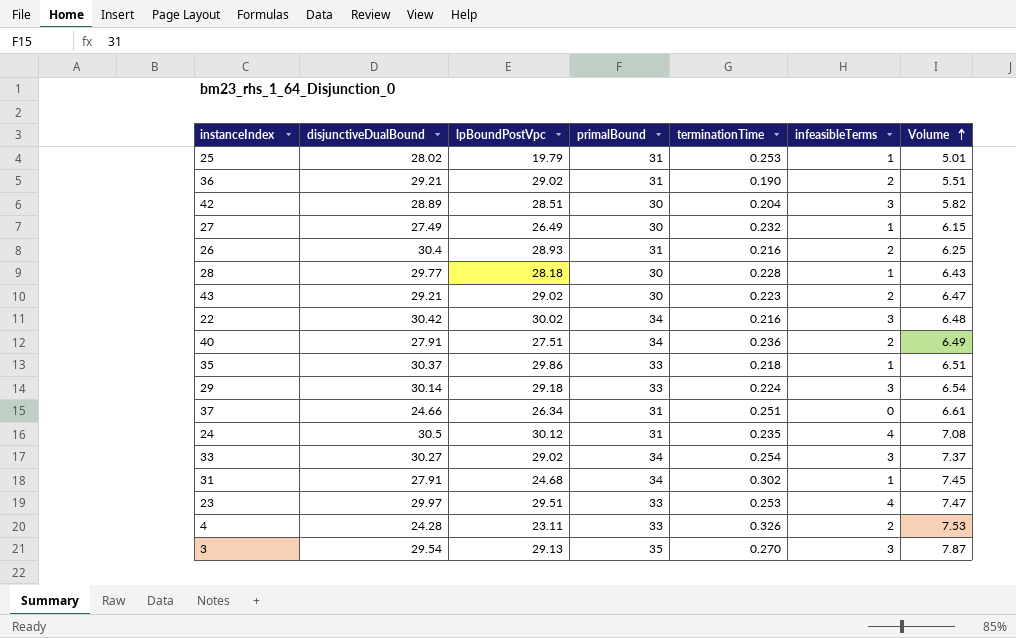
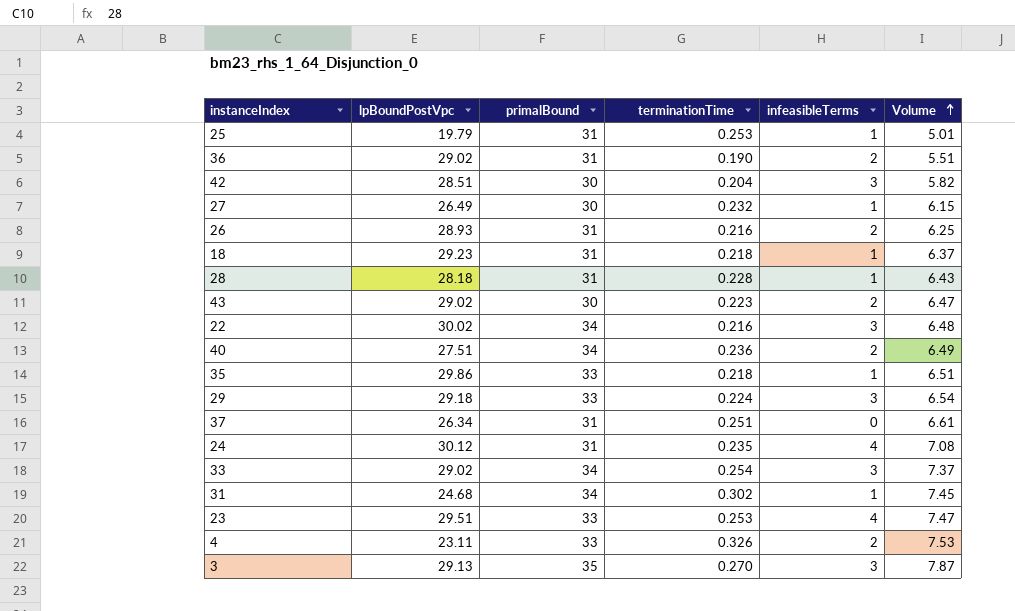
column disjunctiveDualBound | position: 2 -> none
row 18: none -> 29.23 | 31 | 0.218 | 1 | 6.37
28 | primalBound: 30 -> 31

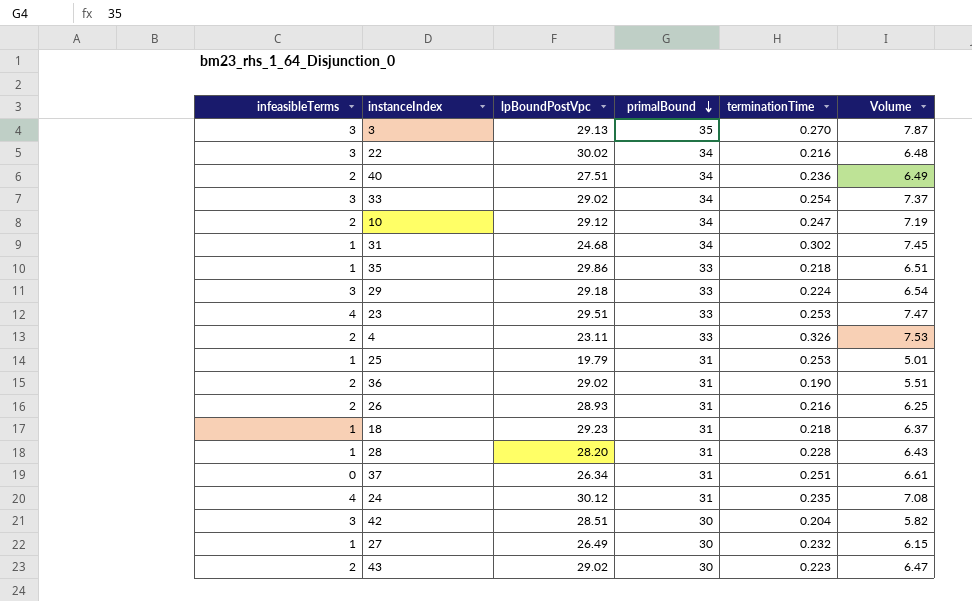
row order: Volume ascending -> primalBound descending
column infeasibleTerms | position: 5 -> 1
row 10: none -> 2 | 29.12 | 34 | 0.247 | 7.19
28 | lpBoundPostVpc: 28.18 -> 28.20

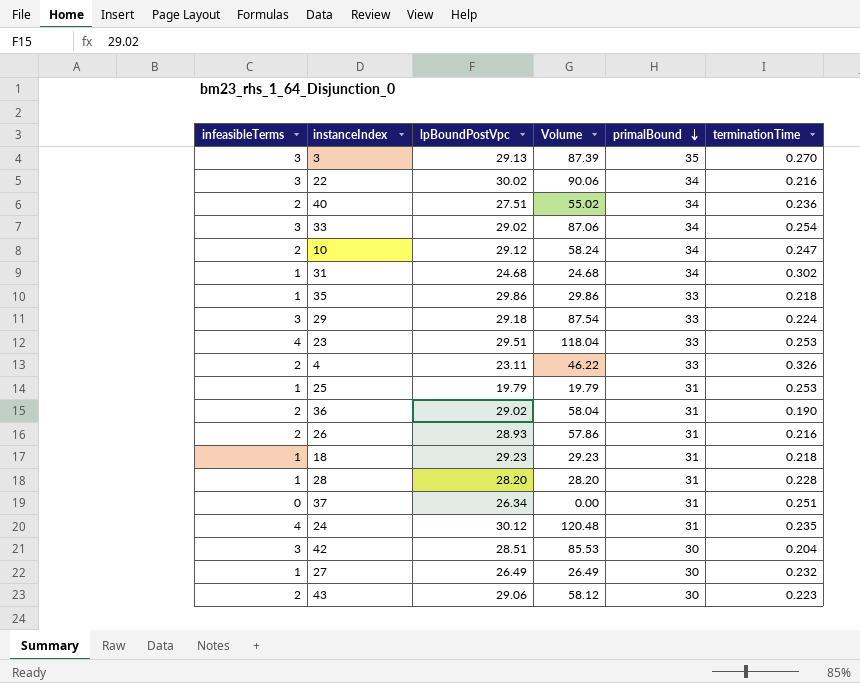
column Volume | formula: [lpBoundPostVpc] * [terminationTime] -> [infeasibleTerms] * [lpBoundPostVpc]
column Volume | position: 6 -> 4
43 | lpBoundPostVpc: 29.02 -> 29.06

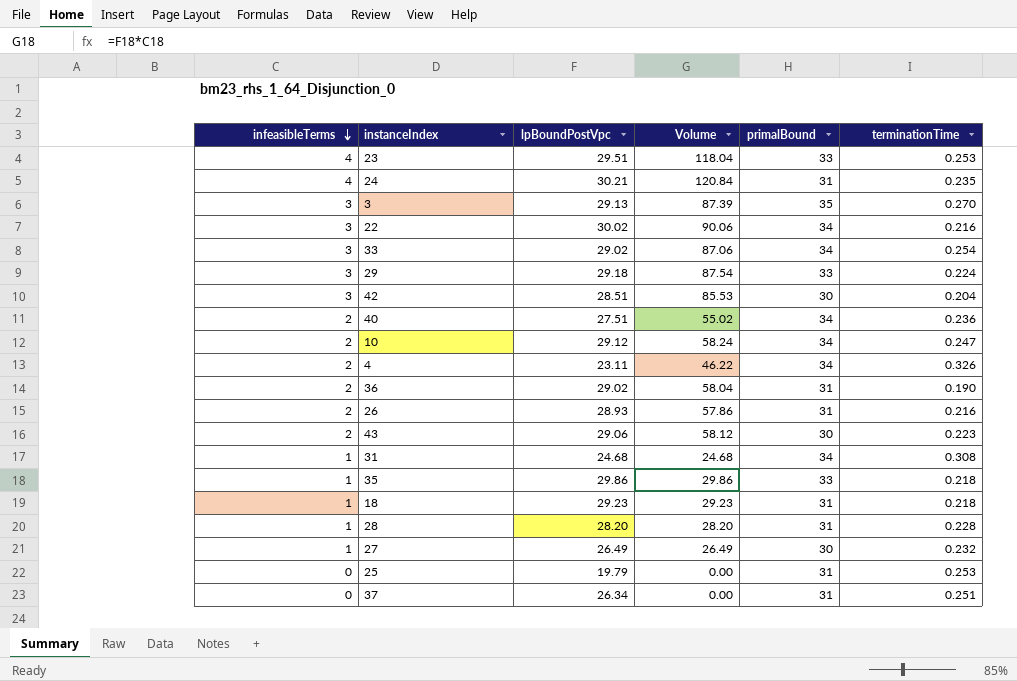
row order: primalBound descending -> infeasibleTerms descending
24 | lpBoundPostVpc: 30.12 -> 30.21
24 | Volume: 120.48 -> 120.84
4 | primalBound: 33 -> 34
31 | terminationTime: 0.302 -> 0.308
25 | infeasibleTerms: 1 -> 0
25 | Volume: 19.79 -> 0.00

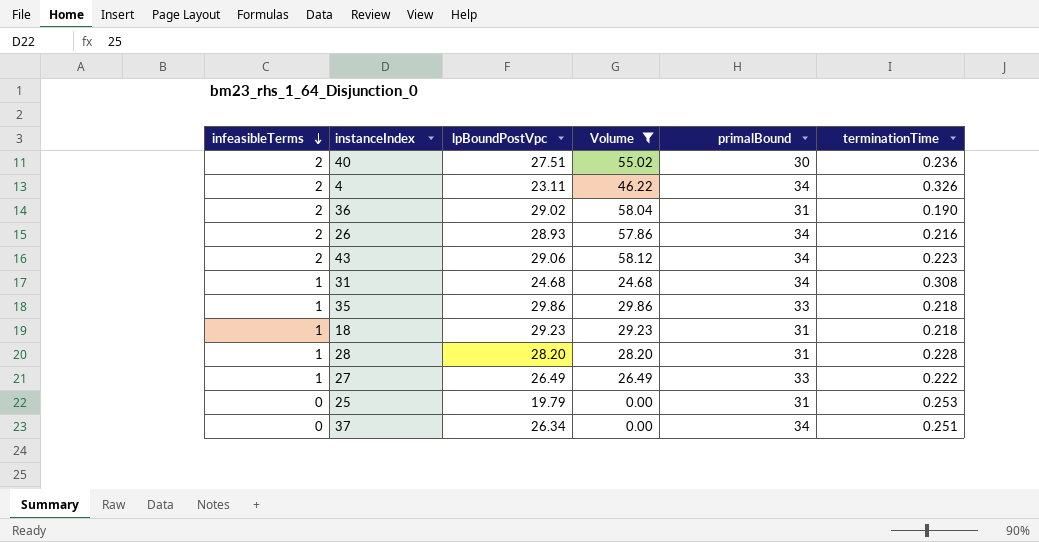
filter: none -> Volume <= 58.12
40 | primalBound: 34 -> 30
26 | primalBound: 31 -> 34
43 | primalBound: 30 -> 34
27 | primalBound: 30 -> 33
27 | terminationTime: 0.232 -> 0.222
37 | primalBound: 31 -> 34

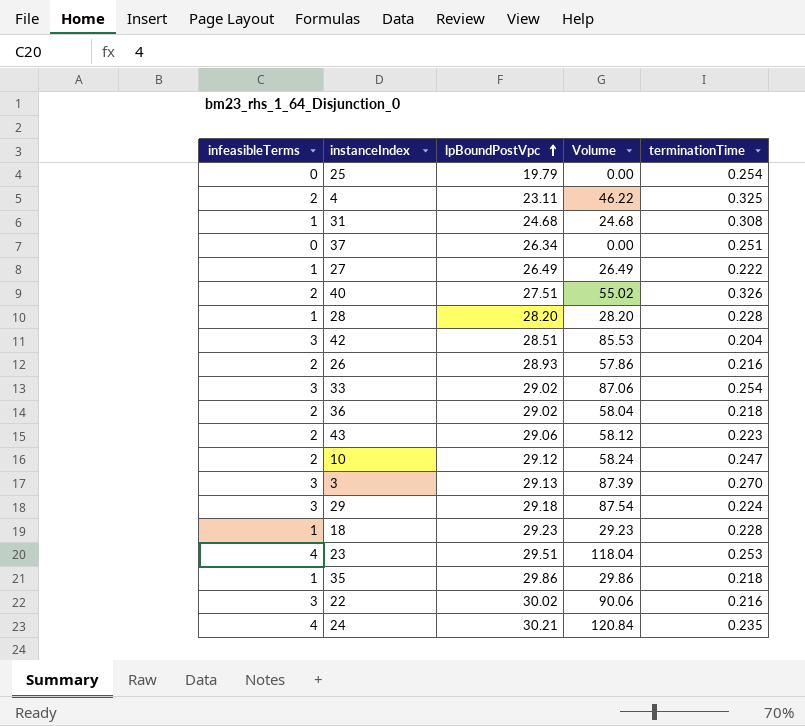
filter: Volume <= 58.12 -> none
row order: infeasibleTerms descending -> lpBoundPostVpc ascending
column primalBound | position: 5 -> none
25 | terminationTime: 0.253 -> 0.254
4 | terminationTime: 0.326 -> 0.325
40 | terminationTime: 0.236 -> 0.326
36 | terminationTime: 0.190 -> 0.218
18 | terminationTime: 0.218 -> 0.228

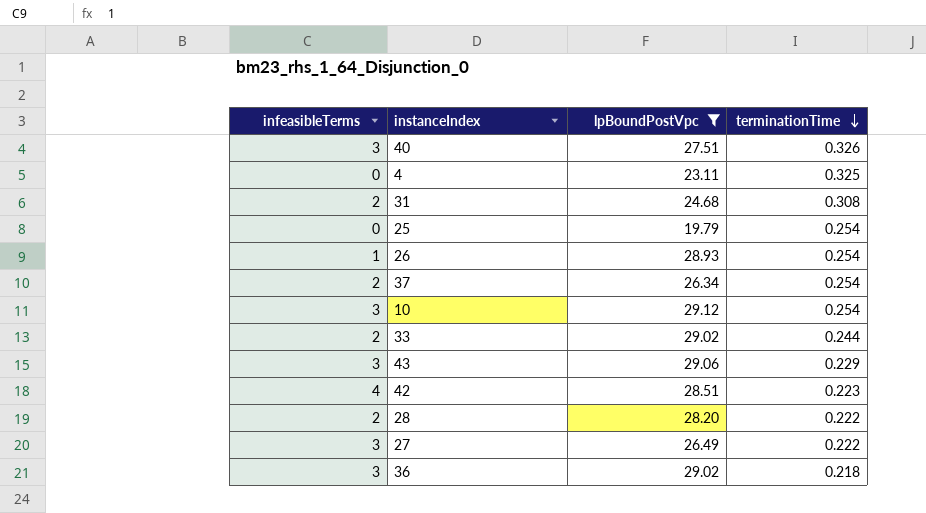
filter: none -> lpBoundPostVpc <= 29.12
row order: lpBoundPostVpc ascending -> terminationTime descending
column Volume | formula: [infeasibleTerms] * [lpBoundPostVpc] -> none
40 | infeasibleTerms: 2 -> 3
4 | infeasibleTerms: 2 -> 0
31 | infeasibleTerms: 1 -> 2
26 | infeasibleTerms: 2 -> 1
26 | terminationTime: 0.216 -> 0.254
37 | infeasibleTerms: 0 -> 2
37 | terminationTime: 0.251 -> 0.254
10 | infeasibleTerms: 2 -> 3
10 | terminationTime: 0.247 -> 0.254
33 | infeasibleTerms: 3 -> 2
33 | terminationTime: 0.254 -> 0.244
43 | infeasibleTerms: 2 -> 3
43 | terminationTime: 0.223 -> 0.229
42 | infeasibleTerms: 3 -> 4
42 | terminationTime: 0.204 -> 0.223
28 | infeasibleTerms: 1 -> 2
28 | terminationTime: 0.228 -> 0.222
27 | infeasibleTerms: 1 -> 3
36 | infeasibleTerms: 2 -> 3

